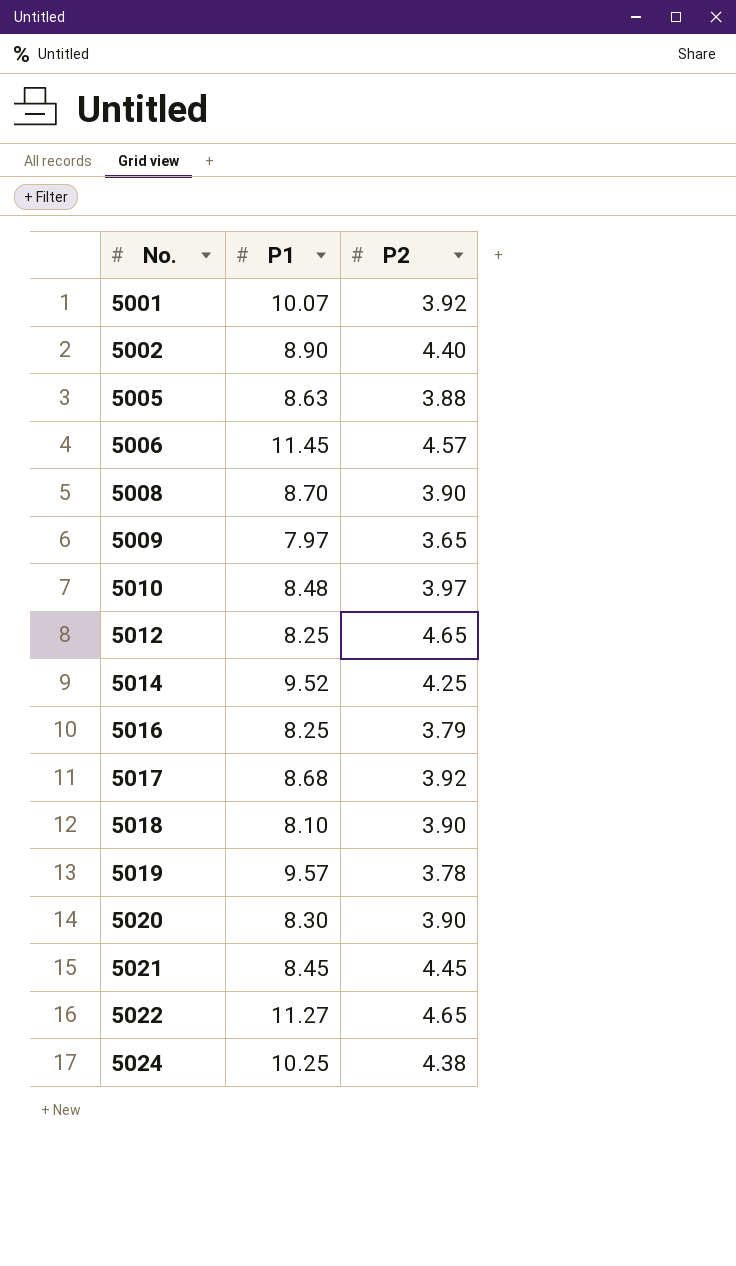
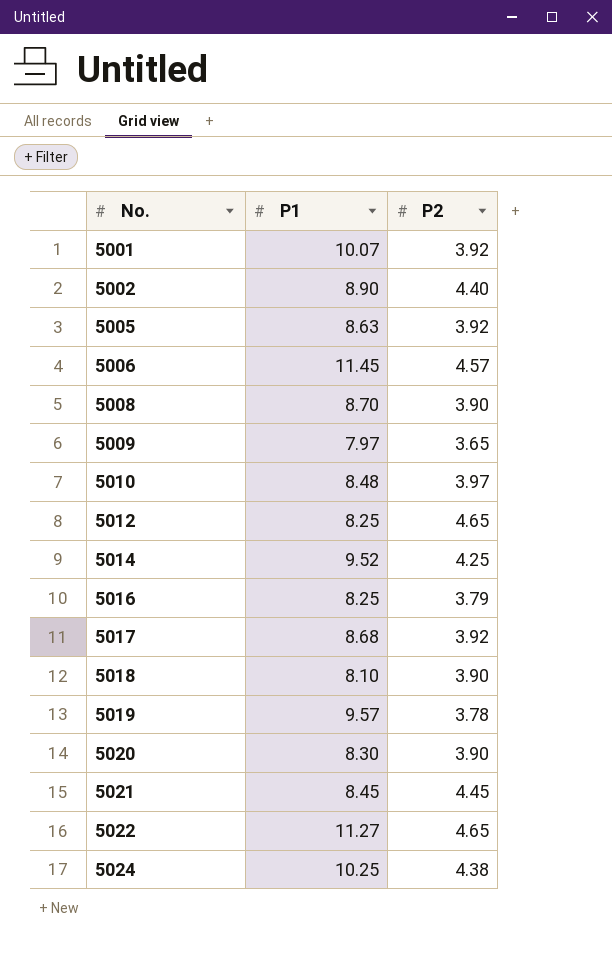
5005 | P2: 3.88 -> 3.92

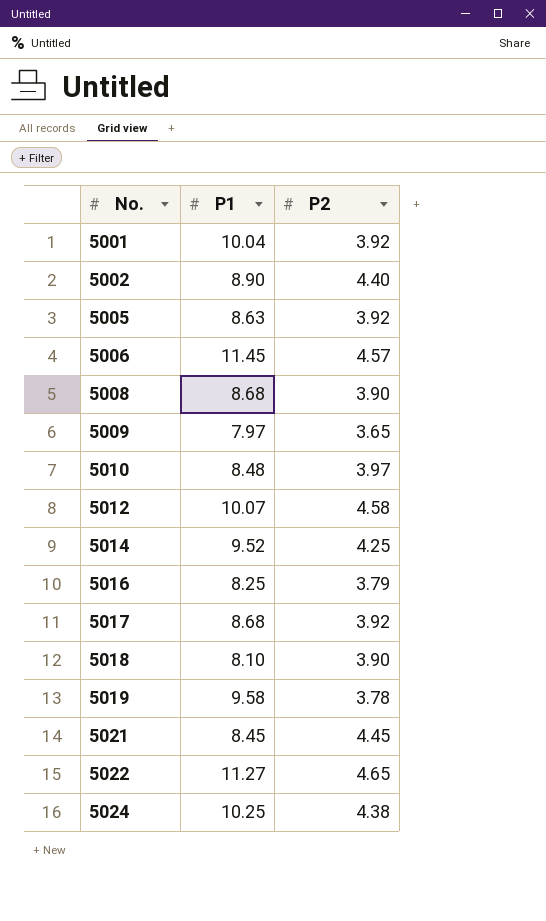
row 5020: 8.30 | 3.90 -> none
5001 | P1: 10.07 -> 10.04
5008 | P1: 8.70 -> 8.68
5012 | P1: 8.25 -> 10.07
5012 | P2: 4.65 -> 4.58
5019 | P1: 9.57 -> 9.58

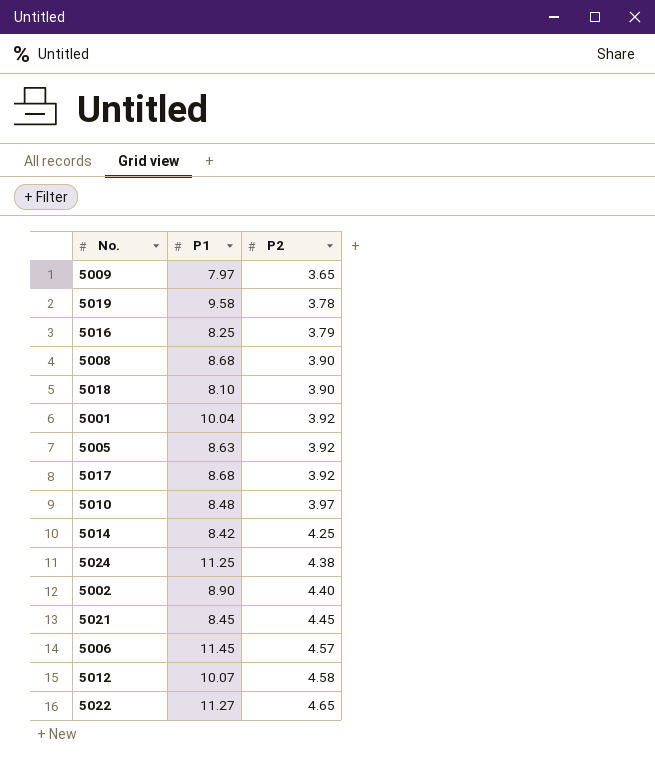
row order: No. ascending -> P2 ascending
5014 | P1: 9.52 -> 8.42
5024 | P1: 10.25 -> 11.25

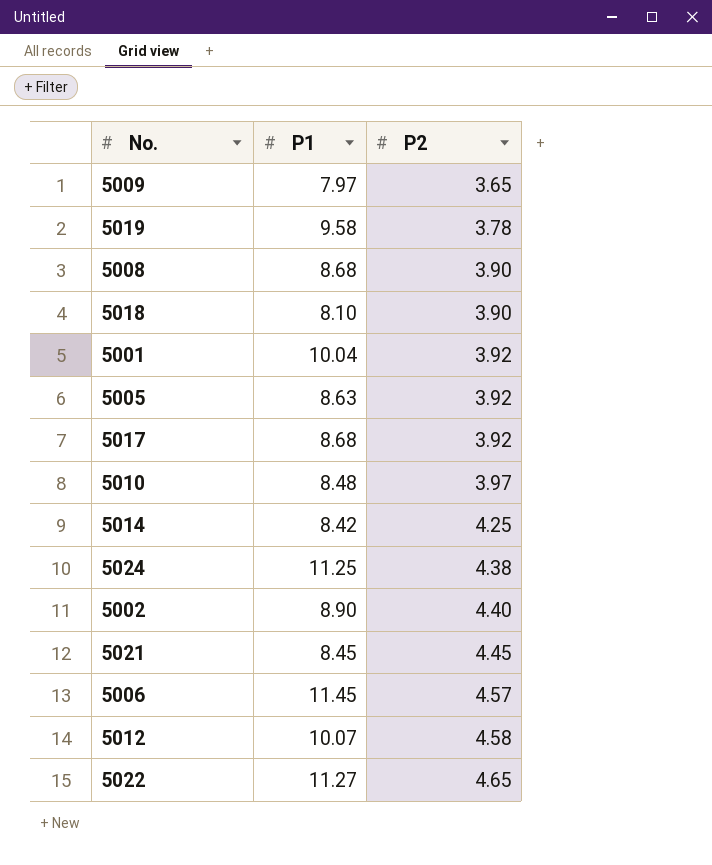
row 5016: 8.25 | 3.79 -> none

